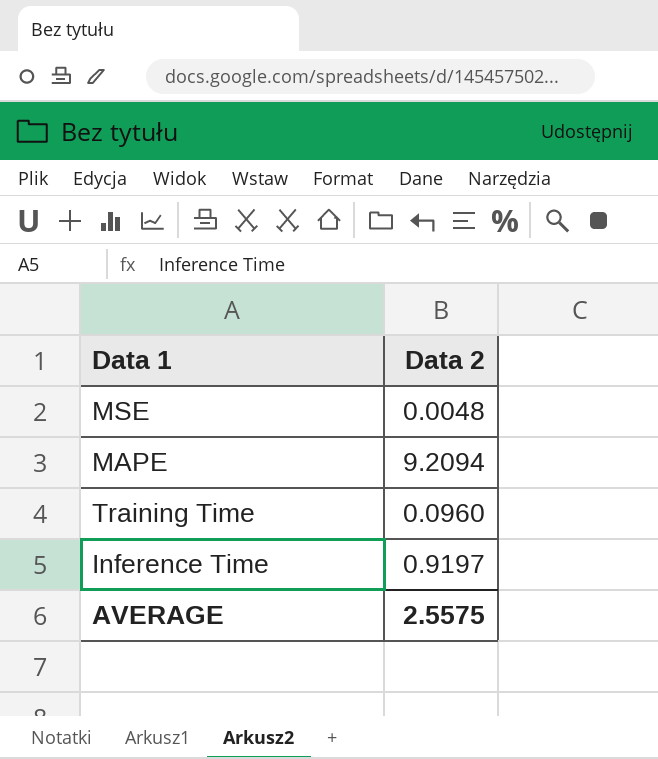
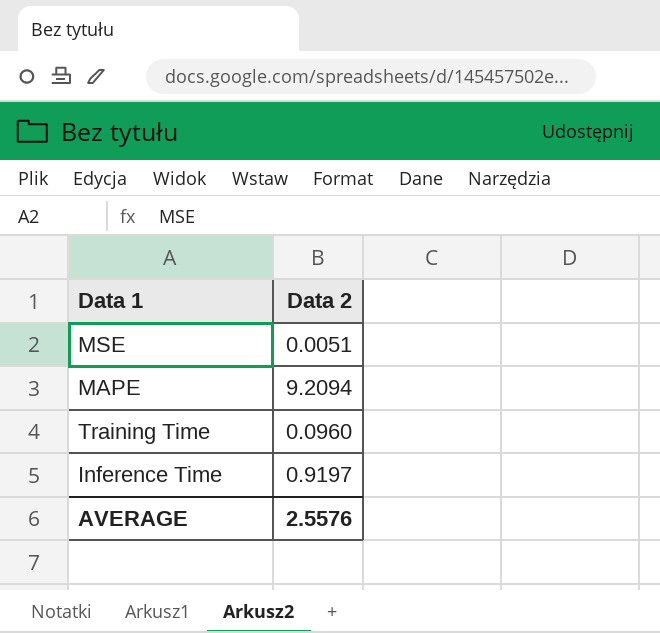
MSE | Data 2: 0.0048 -> 0.0051
AVERAGE | Data 2: 2.5575 -> 2.5576

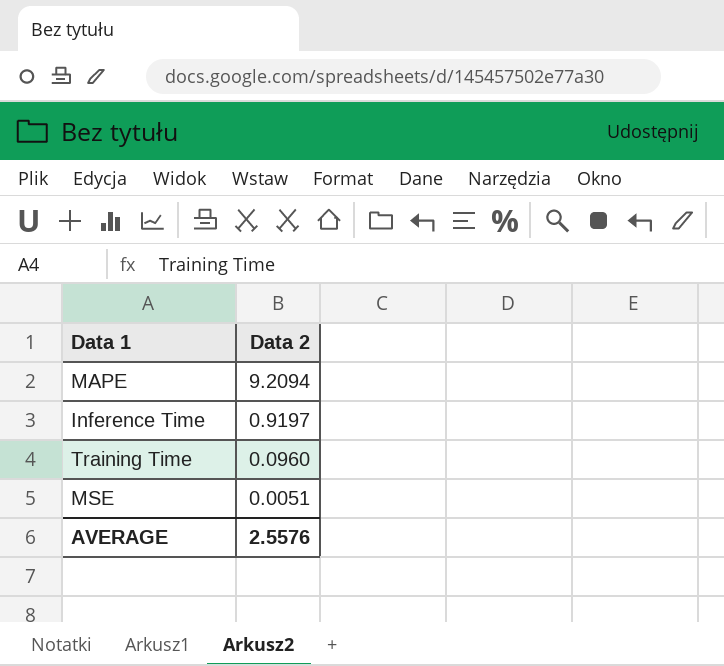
row order: none -> Data 2 descending

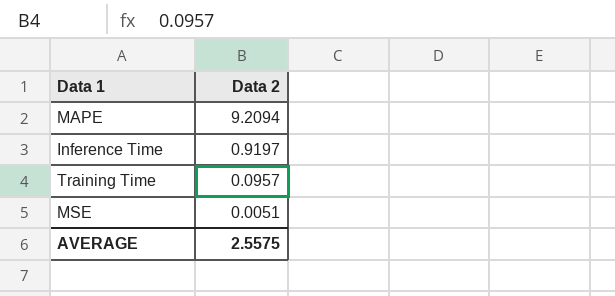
Training Time | Data 2: 0.0960 -> 0.0957
AVERAGE | Data 2: 2.5576 -> 2.5575

